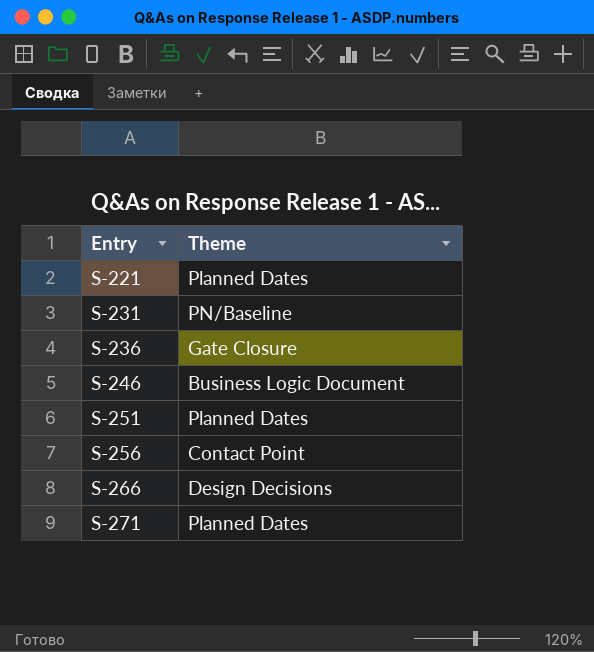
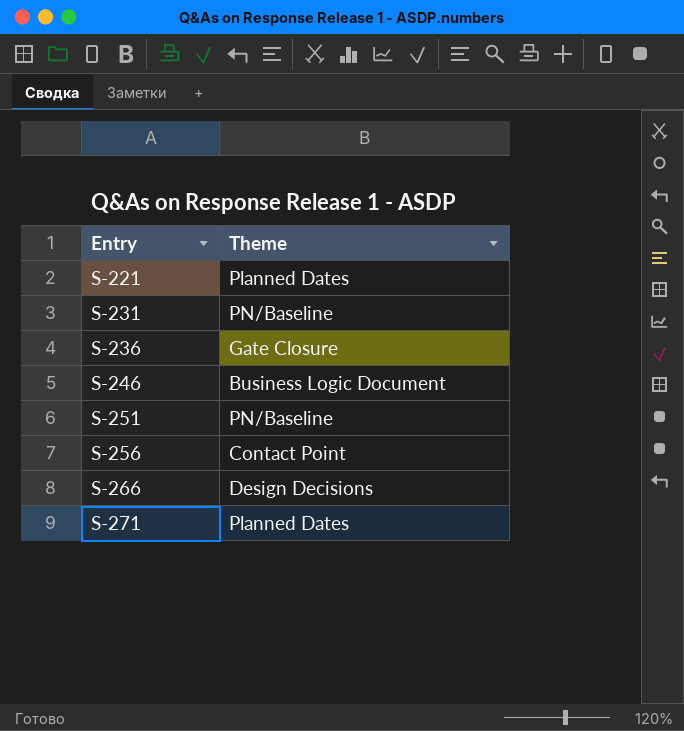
S-251 | Theme: Planned Dates -> PN/Baseline

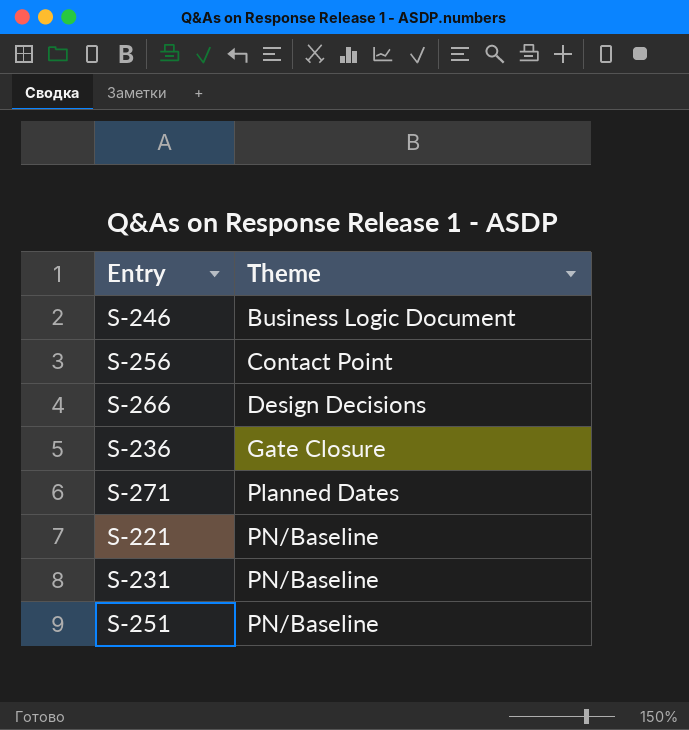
row order: Entry ascending -> Theme ascending
S-221 | Theme: Planned Dates -> PN/Baseline

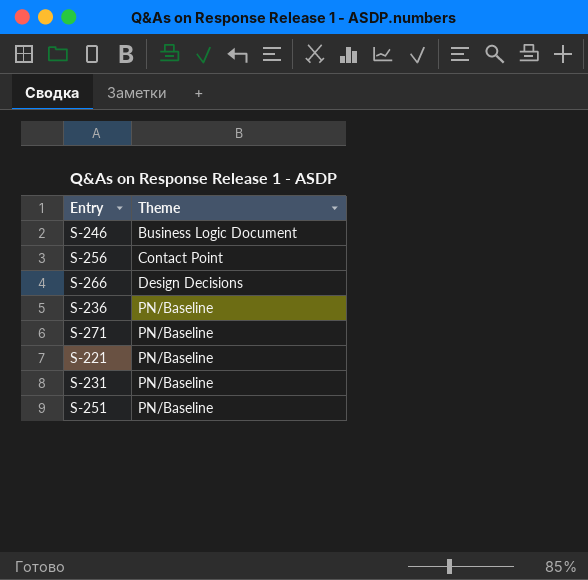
S-236 | Theme: Gate Closure -> PN/Baseline
S-271 | Theme: Planned Dates -> PN/Baseline

